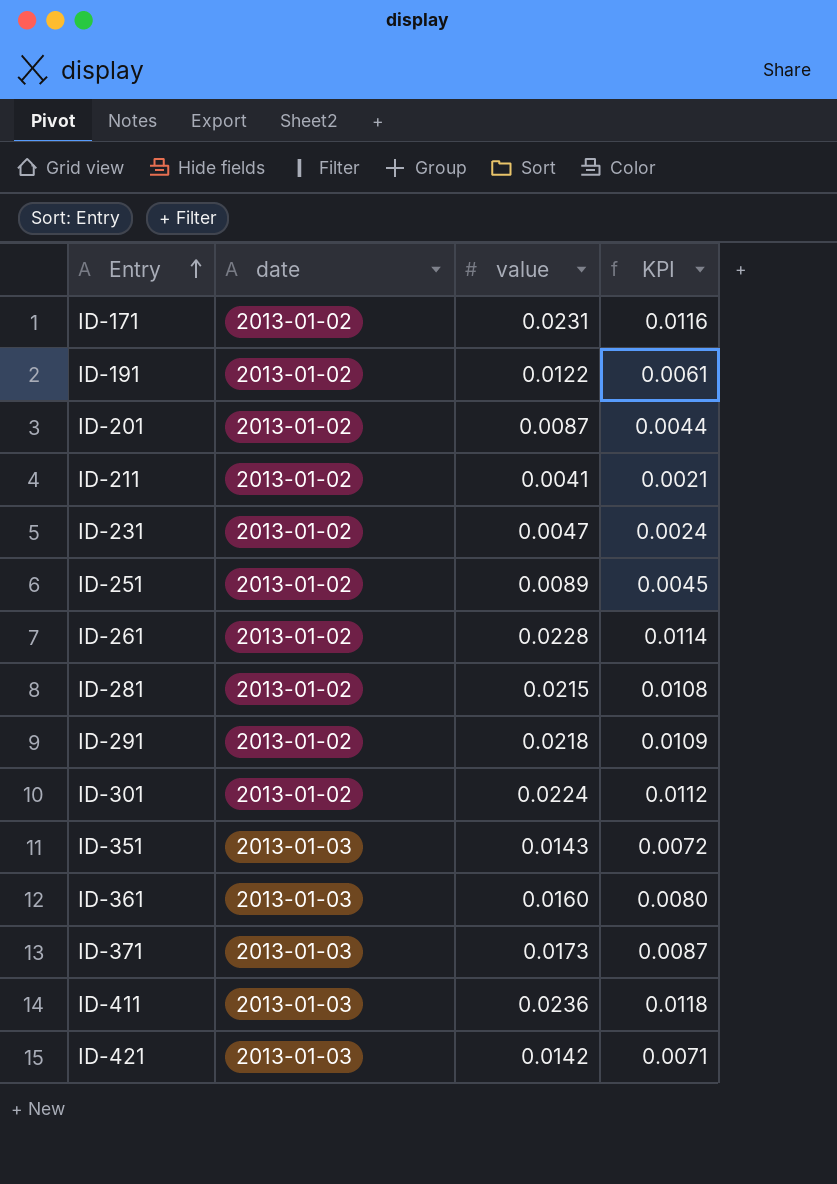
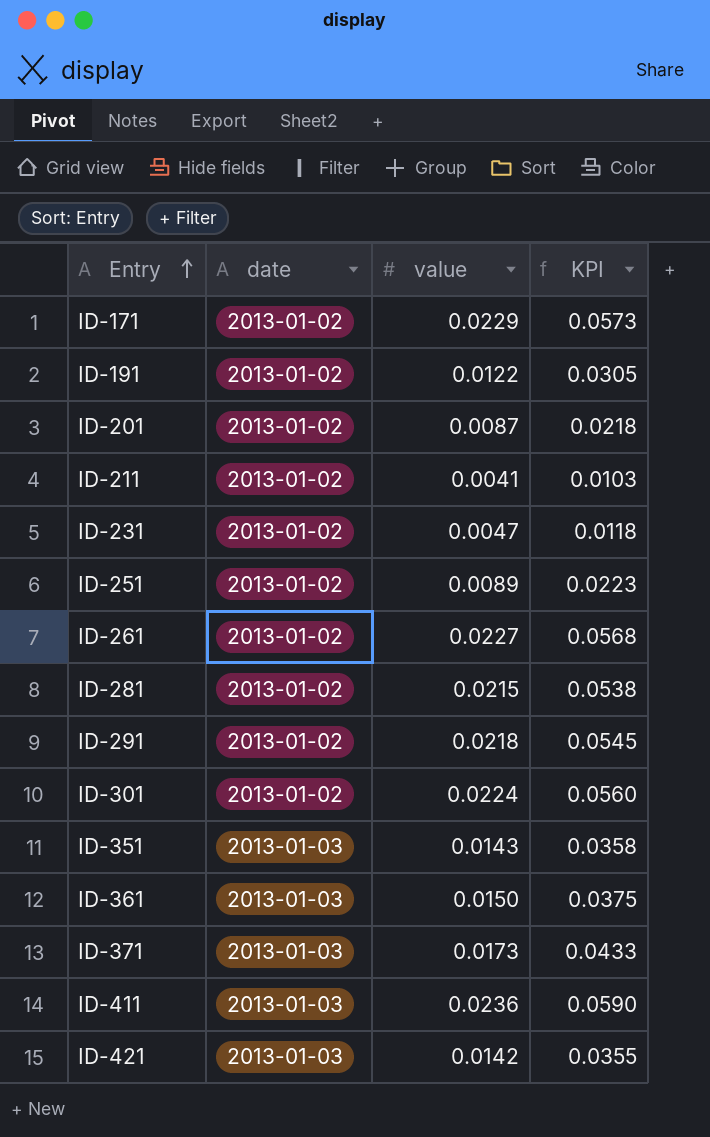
column KPI | formula: [value] * 0.5 -> [value] * 2.5
ID-171 | value: 0.0231 -> 0.0229
ID-261 | value: 0.0228 -> 0.0227
ID-361 | value: 0.0160 -> 0.0150

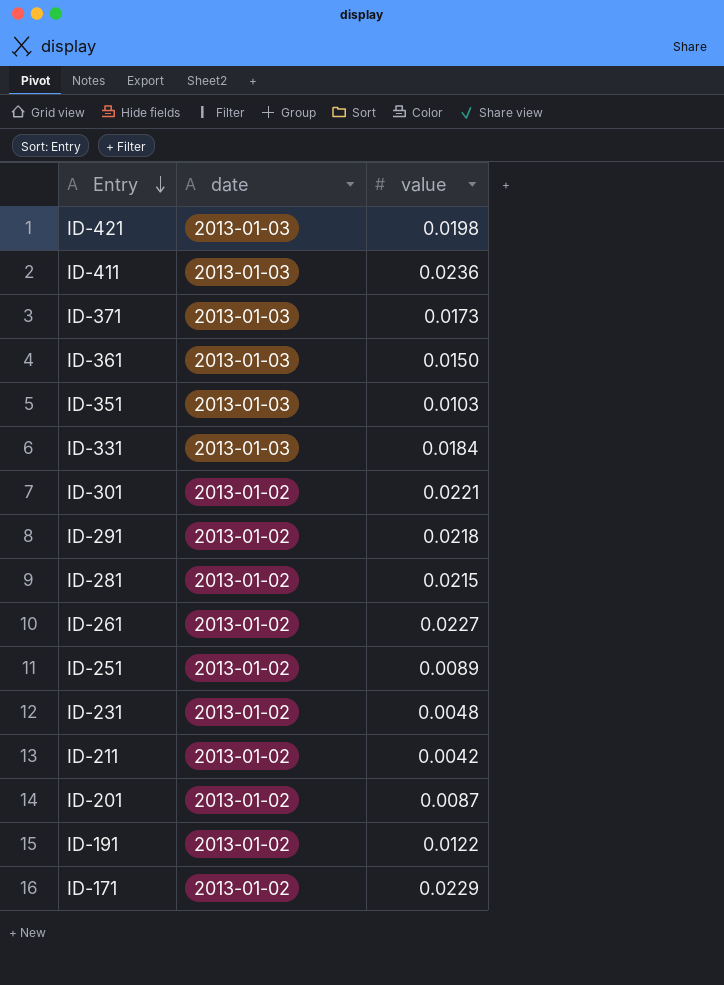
row order: Entry ascending -> Entry descending
column KPI | formula: [value] * 2.5 -> none
ID-421 | value: 0.0142 -> 0.0198
ID-351 | value: 0.0143 -> 0.0103
row ID-331: none -> 2013-01-03 | 0.0184
ID-301 | value: 0.0224 -> 0.0221
ID-231 | value: 0.0047 -> 0.0048
ID-211 | value: 0.0041 -> 0.0042

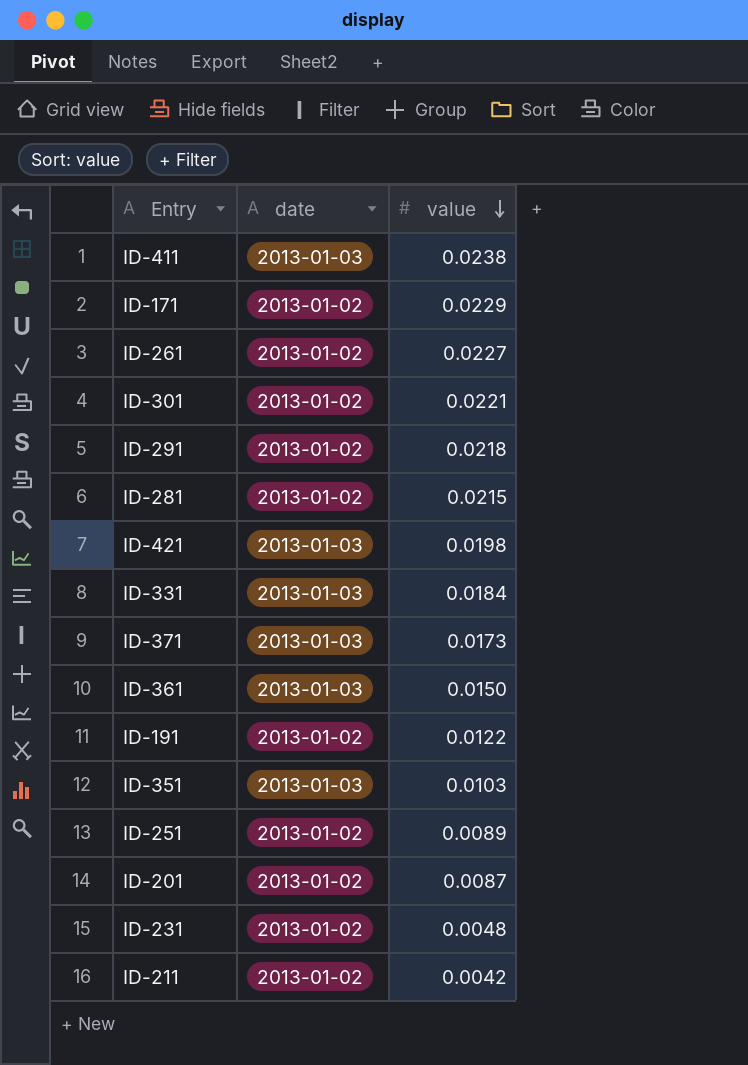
row order: Entry descending -> value descending
ID-411 | value: 0.0236 -> 0.0238

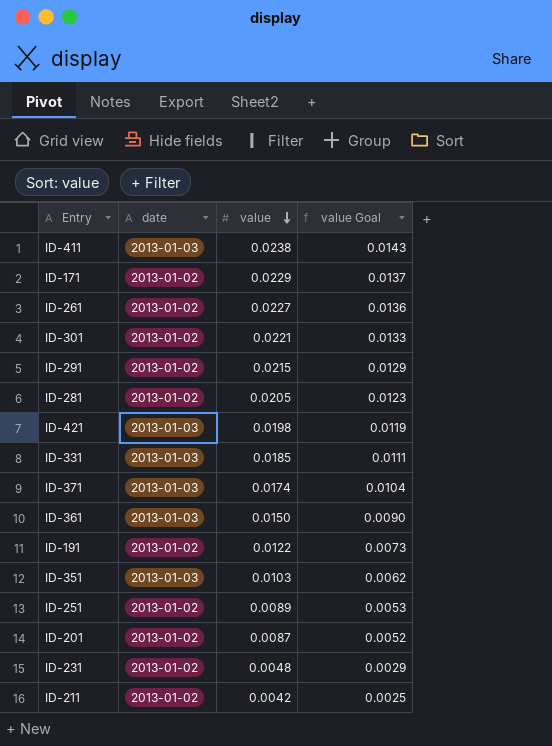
column value Goal | formula: none -> [value] * 0.6
ID-291 | value: 0.0218 -> 0.0215
ID-281 | value: 0.0215 -> 0.0205
ID-331 | value: 0.0184 -> 0.0185
ID-371 | value: 0.0173 -> 0.0174

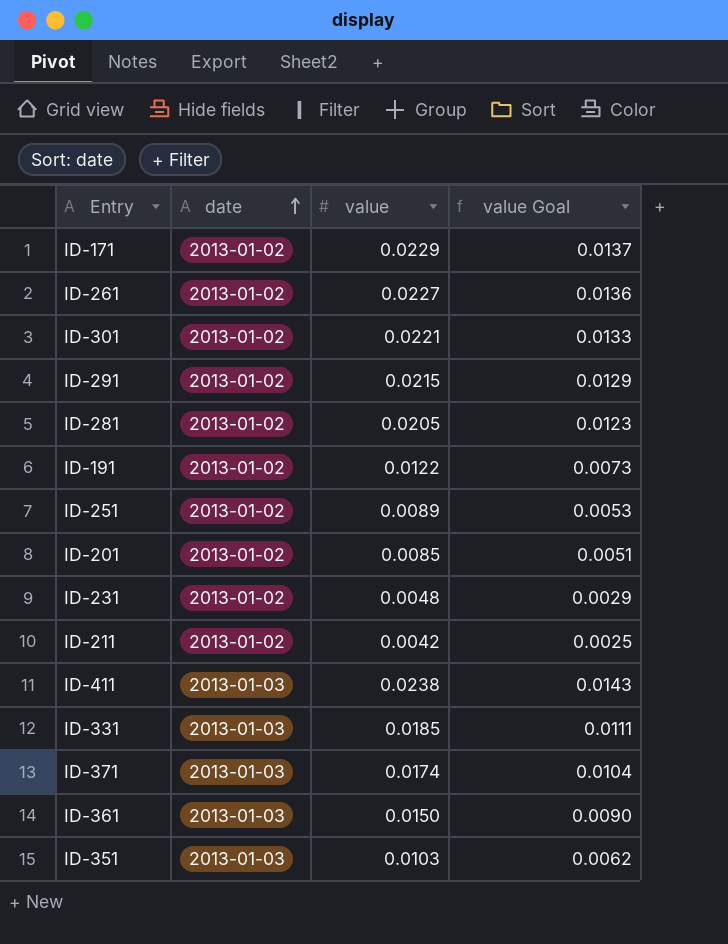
row order: value descending -> date ascending
row ID-421: 2013-01-03 | 0.0198 | 0.0119 -> none
ID-201 | value: 0.0087 -> 0.0085
ID-201 | value Goal: 0.0052 -> 0.0051

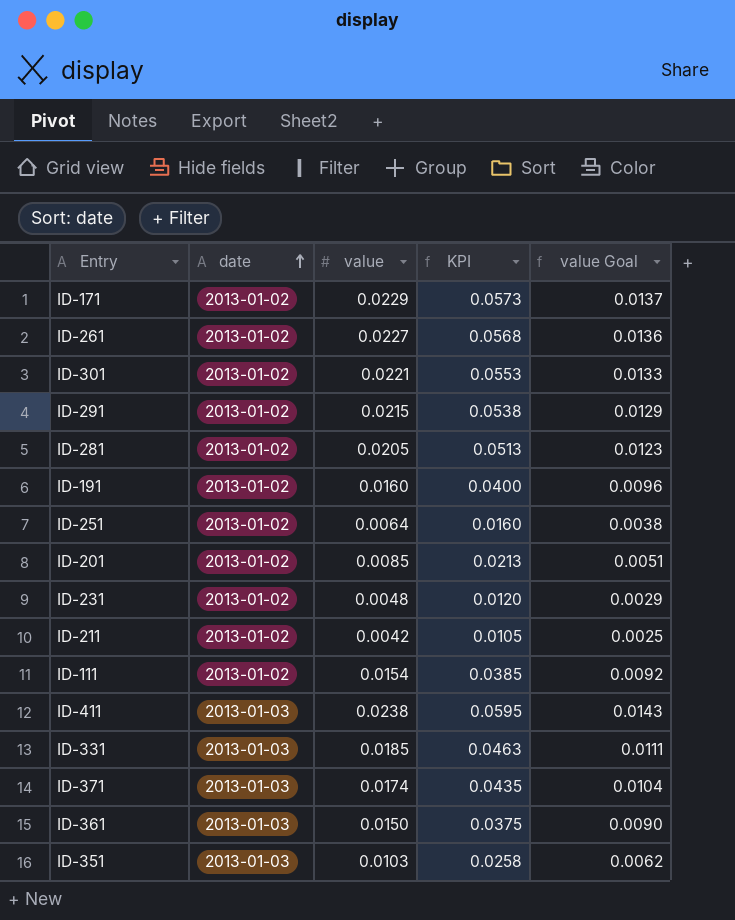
column KPI | formula: none -> [value] * 2.5
ID-191 | value: 0.0122 -> 0.0160
ID-191 | value Goal: 0.0073 -> 0.0096
ID-251 | value: 0.0089 -> 0.0064
ID-251 | value Goal: 0.0053 -> 0.0038
row ID-111: none -> 2013-01-02 | 0.0154 | 0.0385 | 0.0092

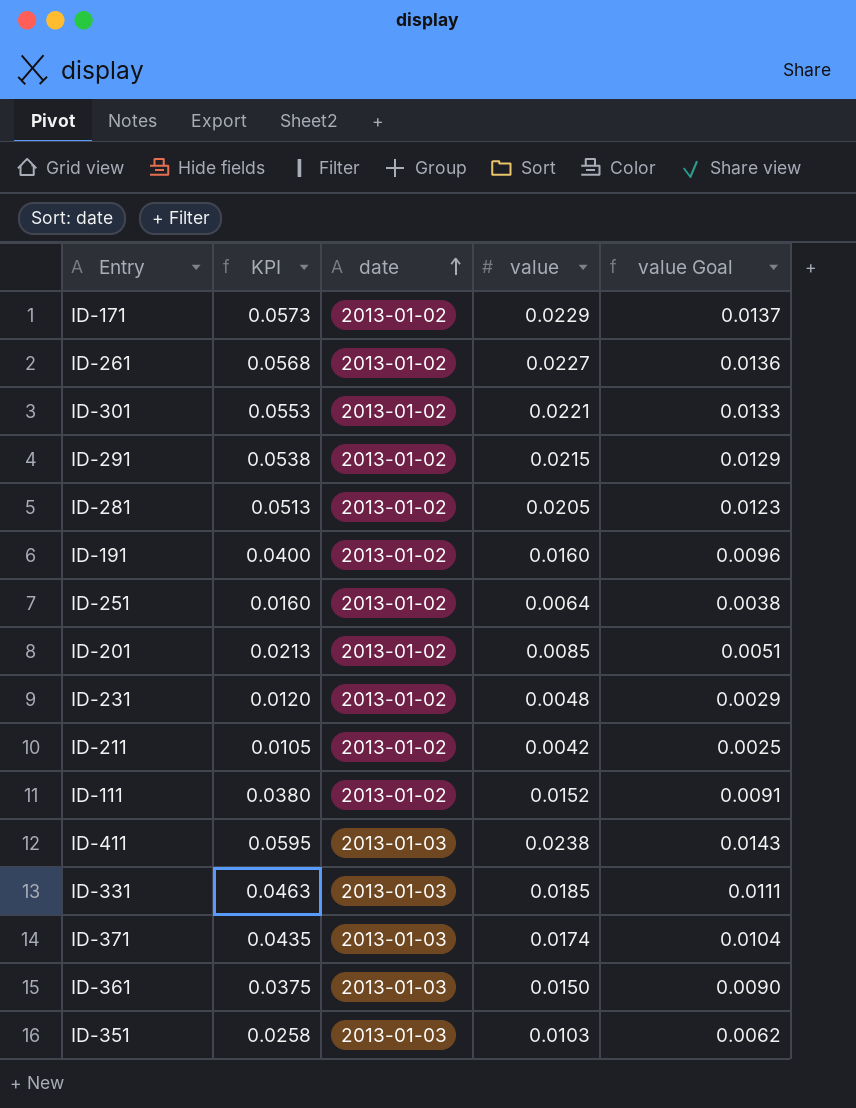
column KPI | position: 4 -> 2
ID-111 | KPI: 0.0385 -> 0.0380
ID-111 | value: 0.0154 -> 0.0152
ID-111 | value Goal: 0.0092 -> 0.0091

